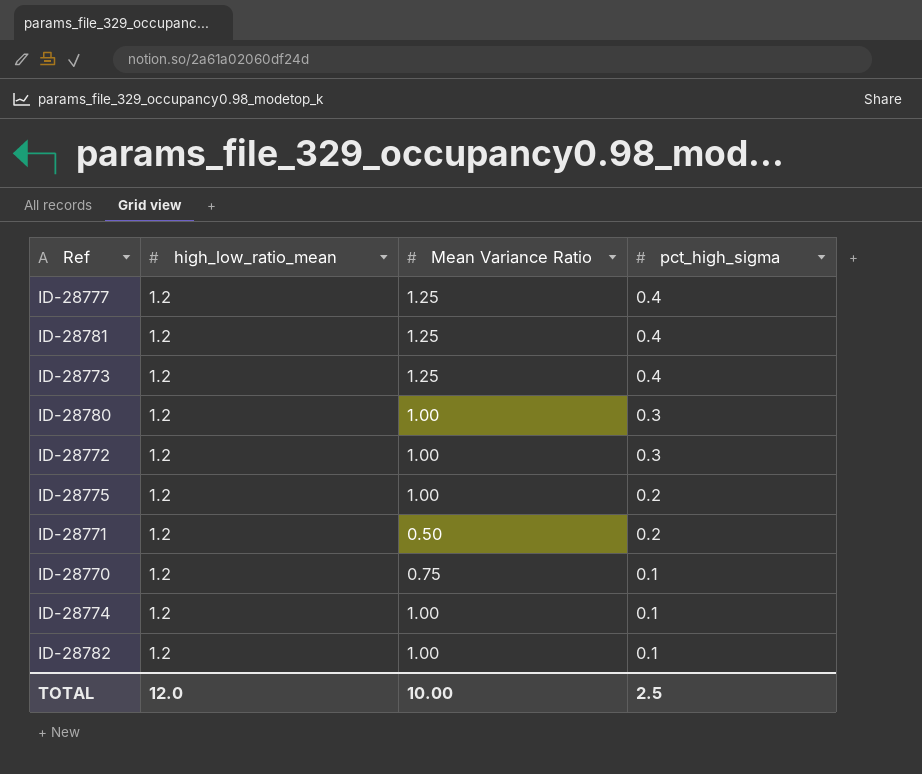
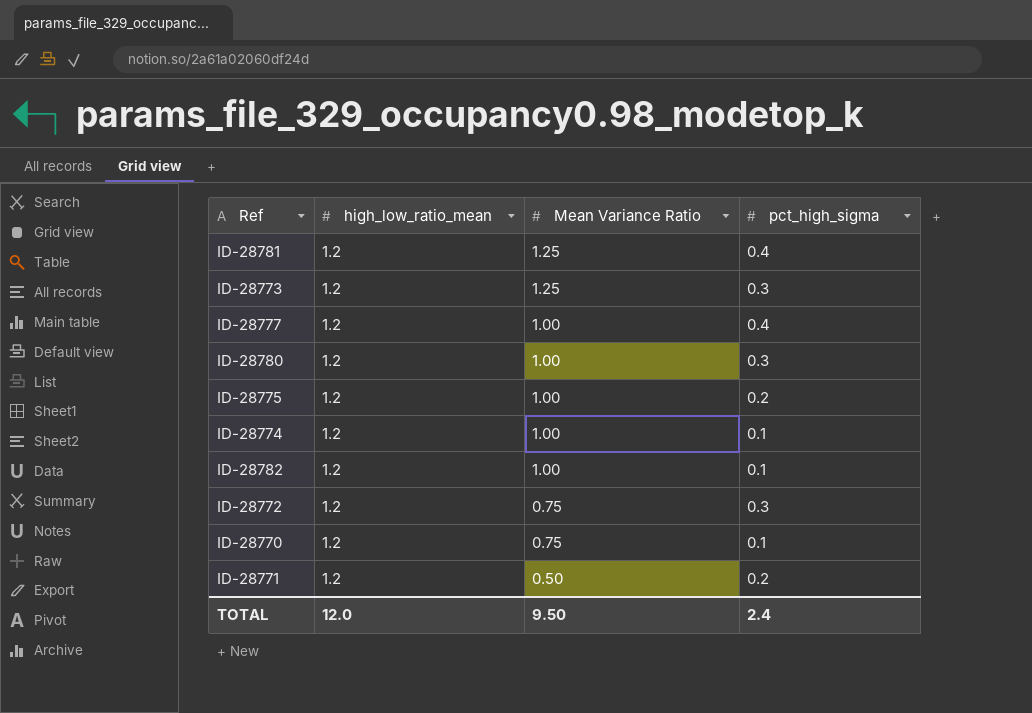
row order: pct_high_sigma descending -> Mean Variance Ratio descending
ID-28773 | pct_high_sigma: 0.4 -> 0.3
ID-28777 | Mean Variance Ratio: 1.25 -> 1.00
ID-28772 | Mean Variance Ratio: 1.00 -> 0.75
TOTAL | Mean Variance Ratio: 10.00 -> 9.50
TOTAL | pct_high_sigma: 2.5 -> 2.4

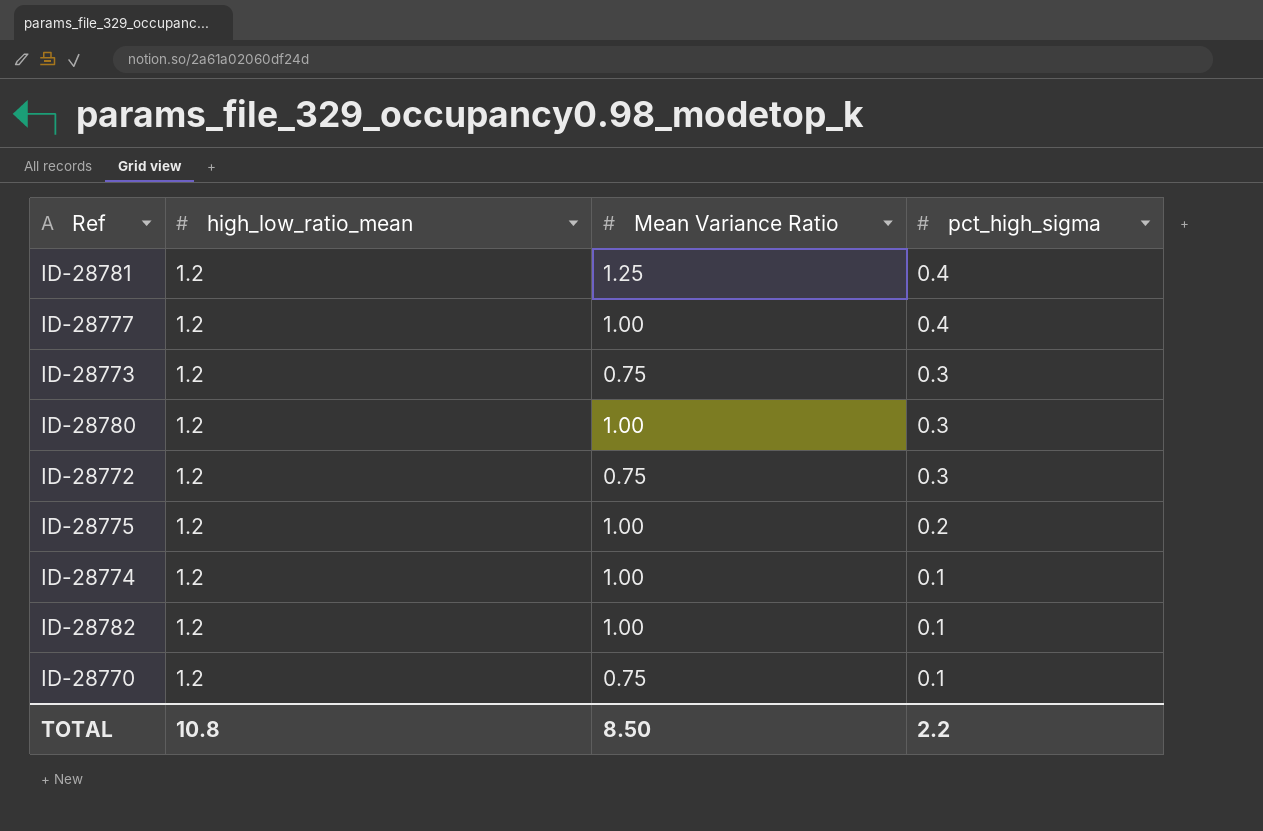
row order: Mean Variance Ratio descending -> pct_high_sigma descending
row ID-28771: 1.2 | 0.50 | 0.2 -> none
ID-28773 | Mean Variance Ratio: 1.25 -> 0.75
TOTAL | high_low_ratio_mean: 12.0 -> 10.8
TOTAL | Mean Variance Ratio: 9.50 -> 8.50
TOTAL | pct_high_sigma: 2.4 -> 2.2

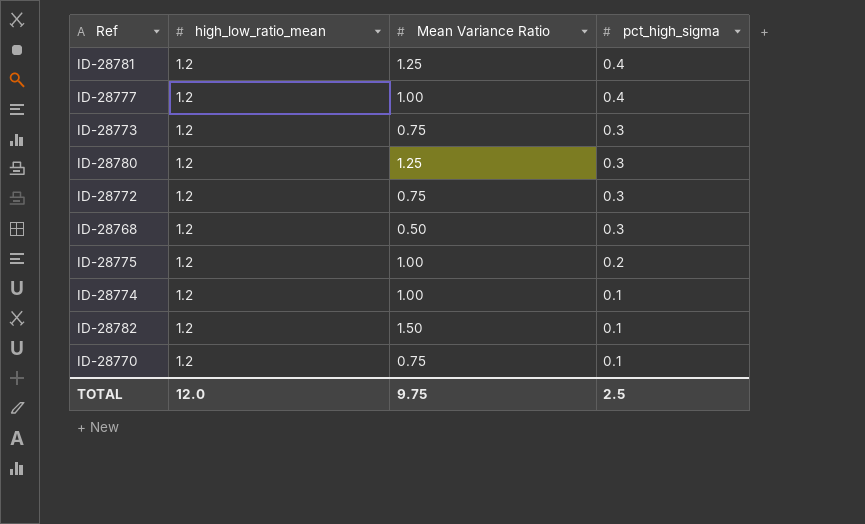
ID-28780 | Mean Variance Ratio: 1.00 -> 1.25
row ID-28768: none -> 1.2 | 0.50 | 0.3
ID-28782 | Mean Variance Ratio: 1.00 -> 1.50
TOTAL | high_low_ratio_mean: 10.8 -> 12.0
TOTAL | Mean Variance Ratio: 8.50 -> 9.75
TOTAL | pct_high_sigma: 2.2 -> 2.5

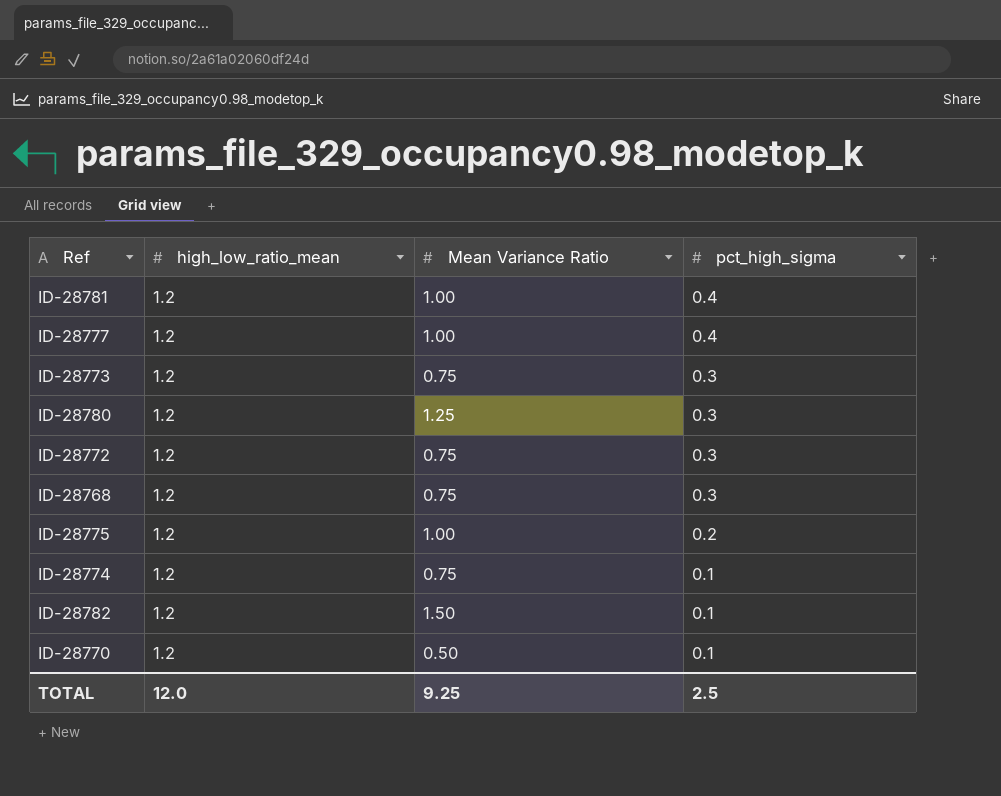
ID-28781 | Mean Variance Ratio: 1.25 -> 1.00
ID-28768 | Mean Variance Ratio: 0.50 -> 0.75
ID-28774 | Mean Variance Ratio: 1.00 -> 0.75
ID-28770 | Mean Variance Ratio: 0.75 -> 0.50
TOTAL | Mean Variance Ratio: 9.75 -> 9.25

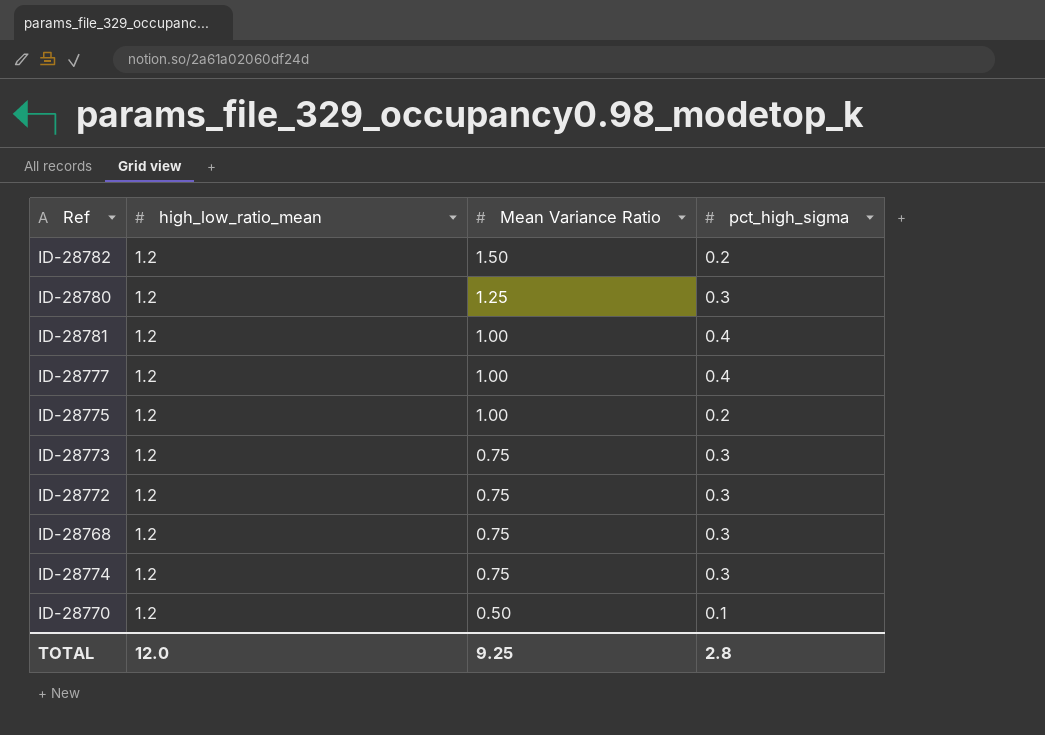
row order: pct_high_sigma descending -> Mean Variance Ratio descending
ID-28782 | pct_high_sigma: 0.1 -> 0.2
ID-28774 | pct_high_sigma: 0.1 -> 0.3
TOTAL | pct_high_sigma: 2.5 -> 2.8

